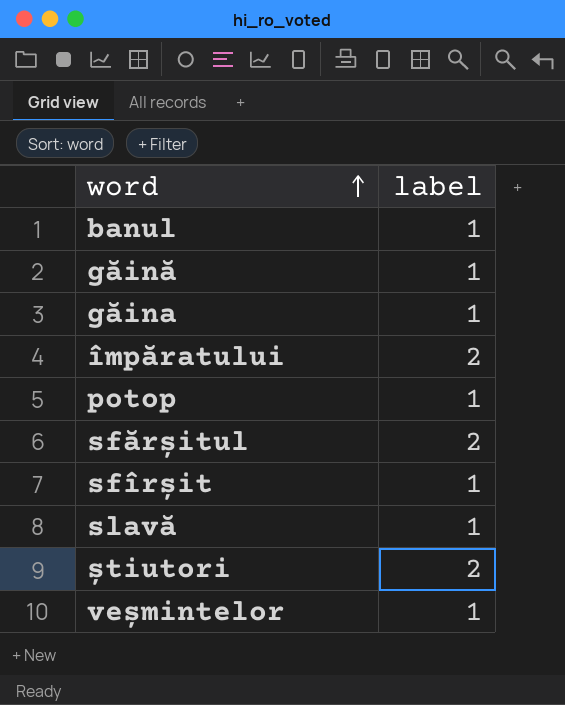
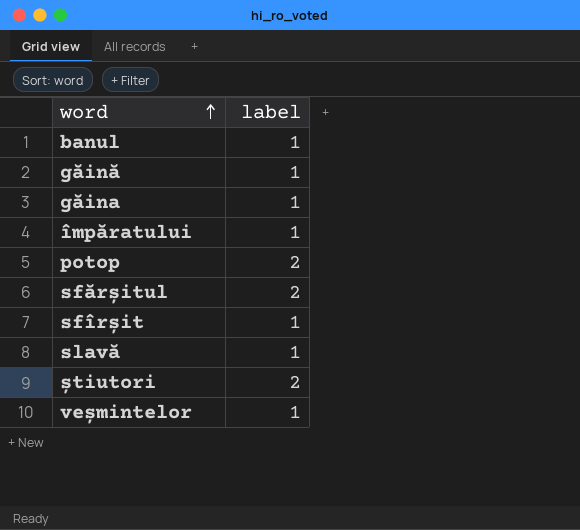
împăratului | label: 2 -> 1
potop | label: 1 -> 2

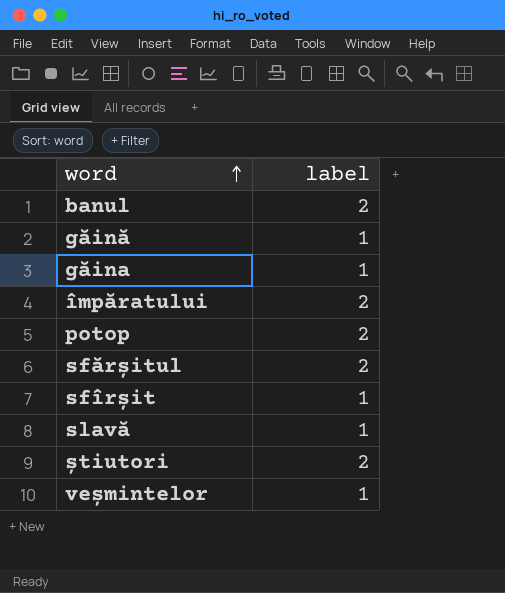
banul | label: 1 -> 2
împăratului | label: 1 -> 2

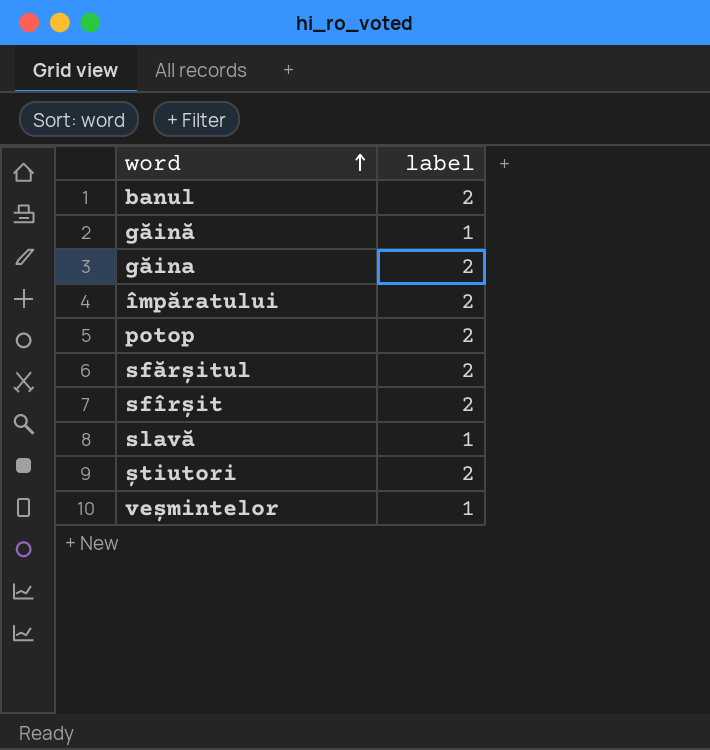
găina | label: 1 -> 2
sfîrșit | label: 1 -> 2

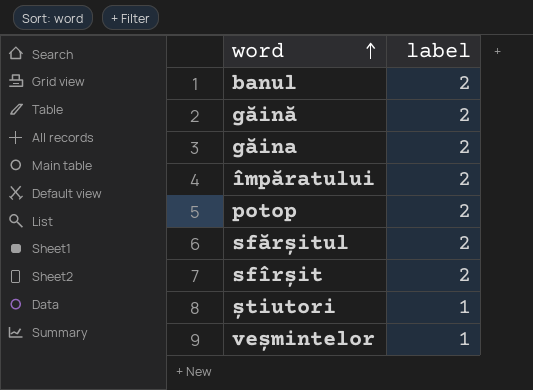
row slavă: 1 -> none
găină | label: 1 -> 2
știutori | label: 2 -> 1

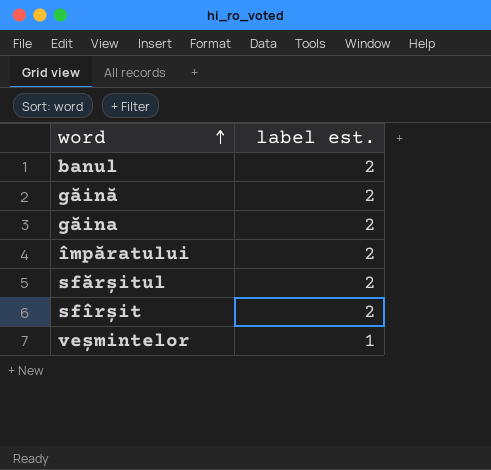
column name: label -> label est.
row potop: 2 -> none
row știutori: 1 -> none

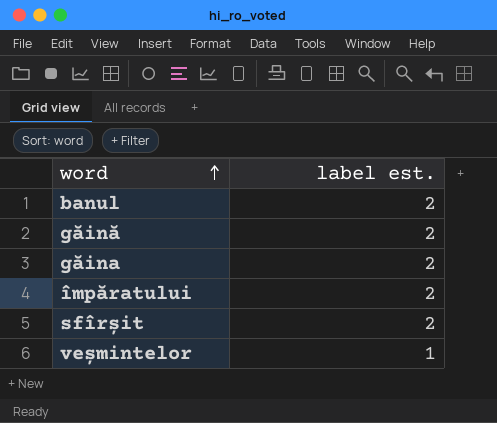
row sfărșitul: 2 -> none

